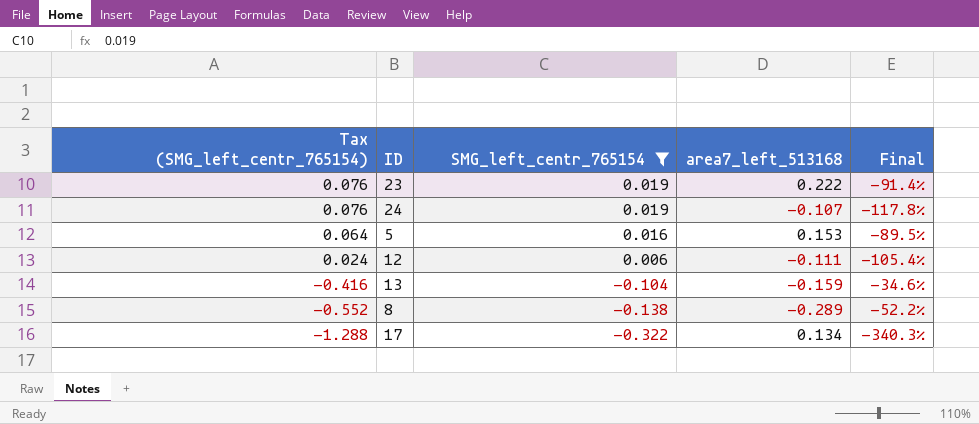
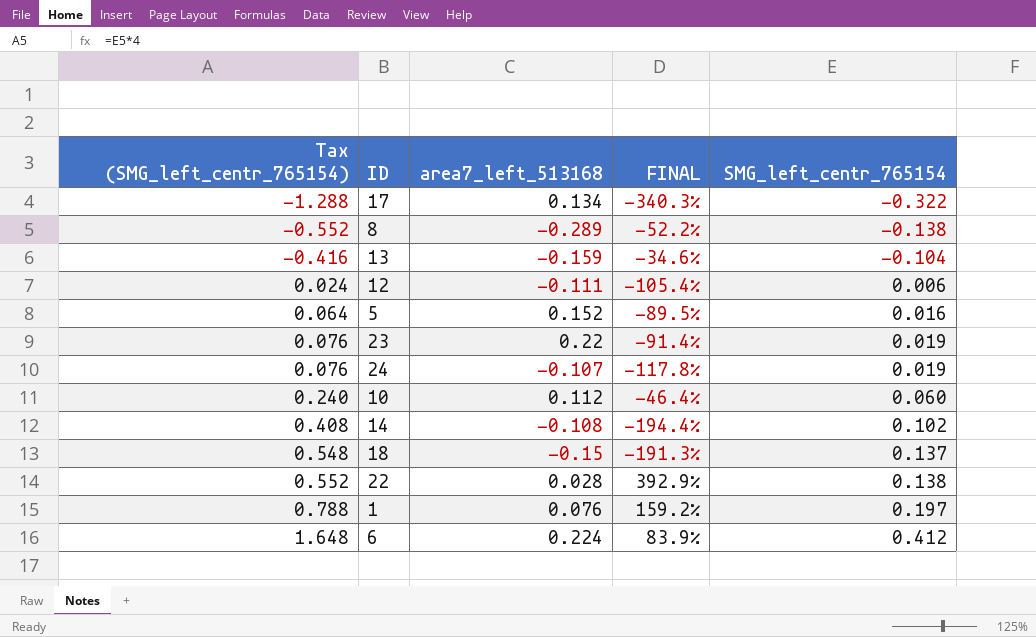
filter: SMG_left_centr_765154 <= 0.019 -> none
row order: Tax (SMG_left_centr_765154) descending -> Tax (SMG_left_centr_765154) ascending
column name: Final -> FINAL
column SMG_left_centr_765154 | position: 3 -> 5
5 | area7_left_513168: 0.153 -> 0.152
23 | area7_left_513168: 0.222 -> 0.22

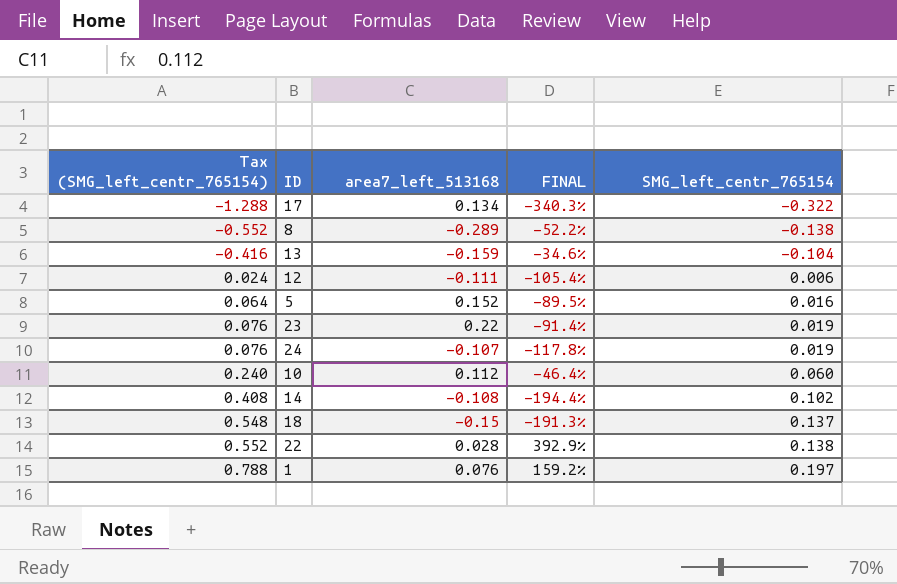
row 6: 1.648 | 0.224 | 83.9% | 0.412 -> none

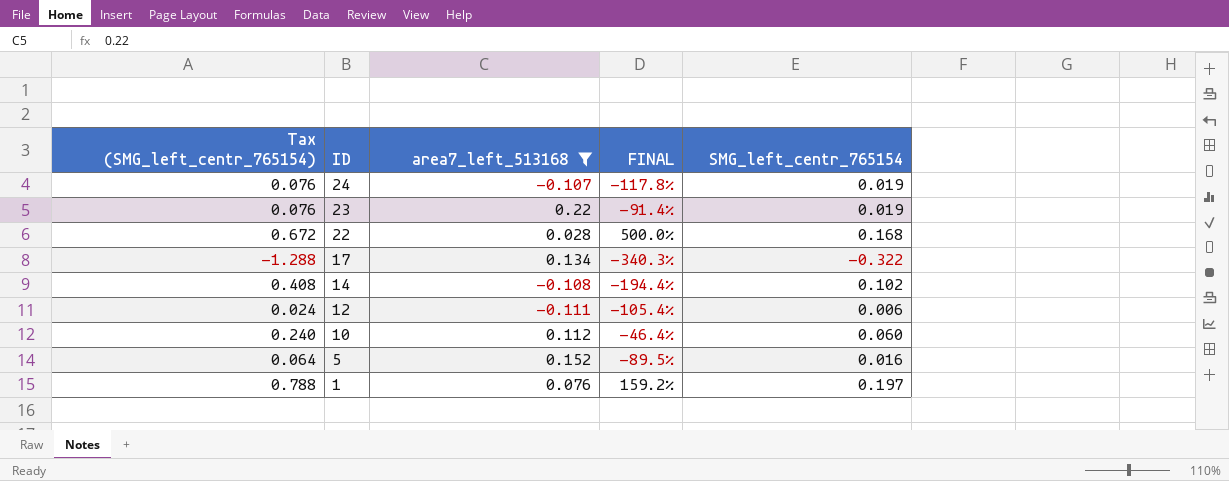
filter: none -> area7_left_513168 >= -0.111
row order: Tax (SMG_left_centr_765154) ascending -> ID descending
22 | Tax (SMG_left_centr_765154): 0.552 -> 0.672
22 | FINAL: 392.9% -> 500.0%
22 | SMG_left_centr_765154: 0.138 -> 0.168

